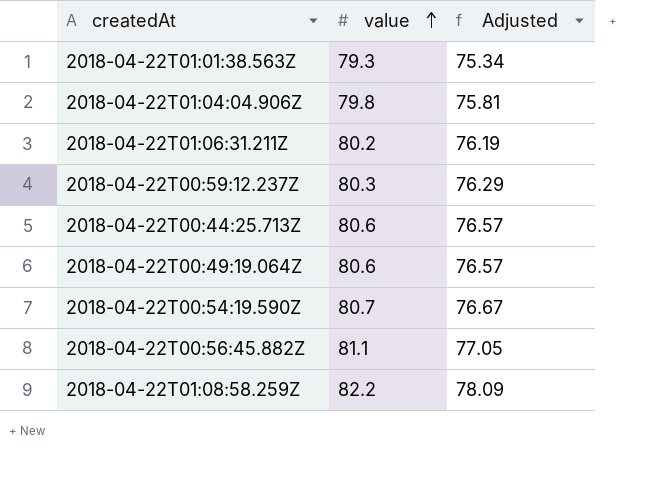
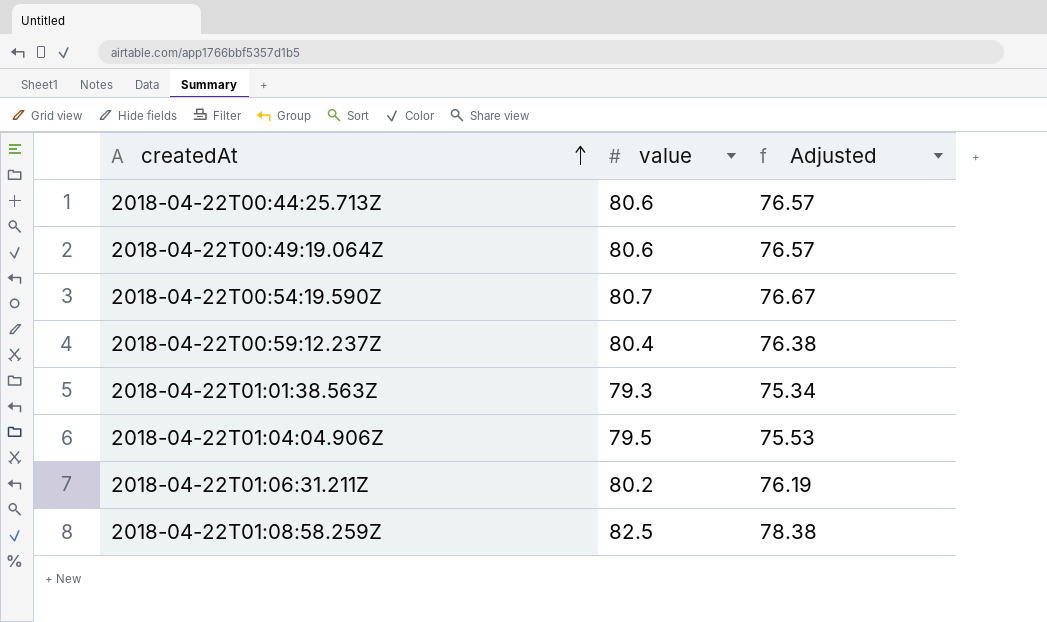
row order: value ascending -> createdAt ascending
row 2018-04-22T00:56:45.882Z: 81.1 | 77.05 -> none
2018-04-22T00:59:12.237Z | value: 80.3 -> 80.4
2018-04-22T00:59:12.237Z | Adjusted: 76.29 -> 76.38
2018-04-22T01:04:04.906Z | value: 79.8 -> 79.5
2018-04-22T01:04:04.906Z | Adjusted: 75.81 -> 75.53
2018-04-22T01:08:58.259Z | value: 82.2 -> 82.5
2018-04-22T01:08:58.259Z | Adjusted: 78.09 -> 78.38

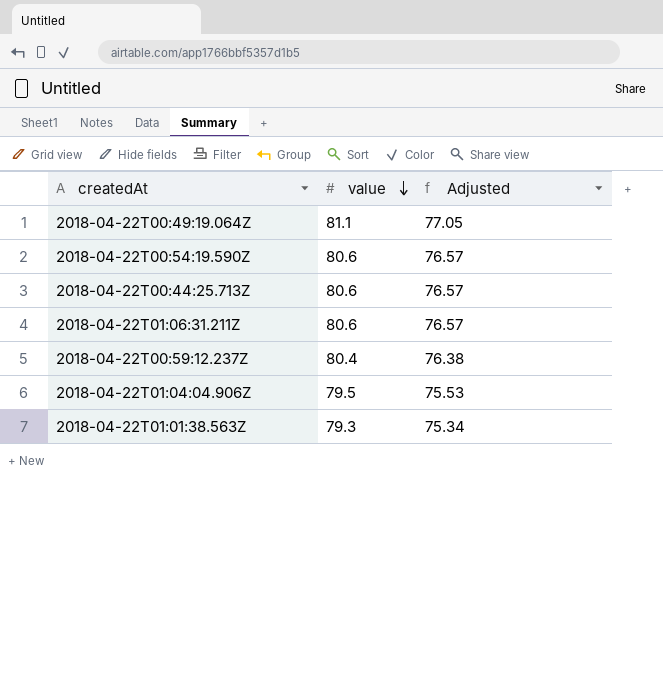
row order: createdAt ascending -> value descending
row 2018-04-22T01:08:58.259Z: 82.5 | 78.38 -> none
2018-04-22T00:49:19.064Z | value: 80.6 -> 81.1
2018-04-22T00:49:19.064Z | Adjusted: 76.57 -> 77.05
2018-04-22T00:54:19.590Z | value: 80.7 -> 80.6
2018-04-22T00:54:19.590Z | Adjusted: 76.67 -> 76.57
2018-04-22T01:06:31.211Z | value: 80.2 -> 80.6
2018-04-22T01:06:31.211Z | Adjusted: 76.19 -> 76.57

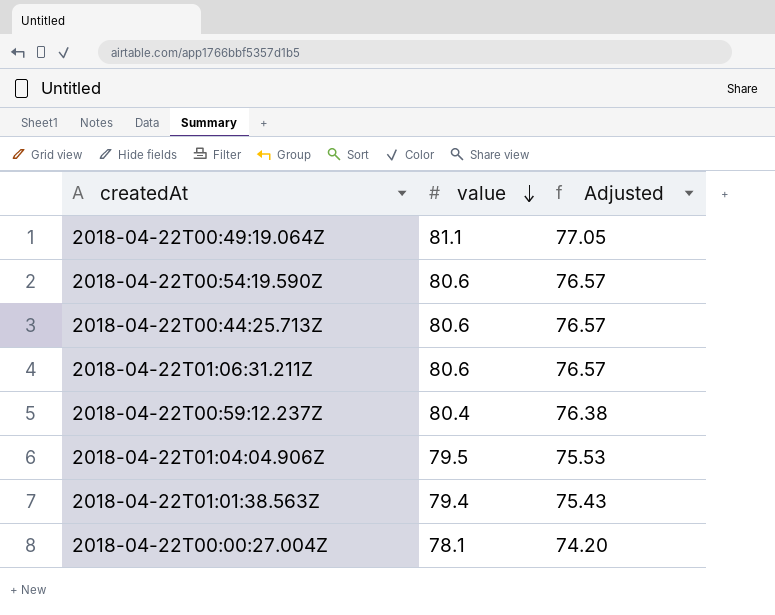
2018-04-22T01:01:38.563Z | value: 79.3 -> 79.4
2018-04-22T01:01:38.563Z | Adjusted: 75.34 -> 75.43
row 2018-04-22T00:00:27.004Z: none -> 78.1 | 74.20

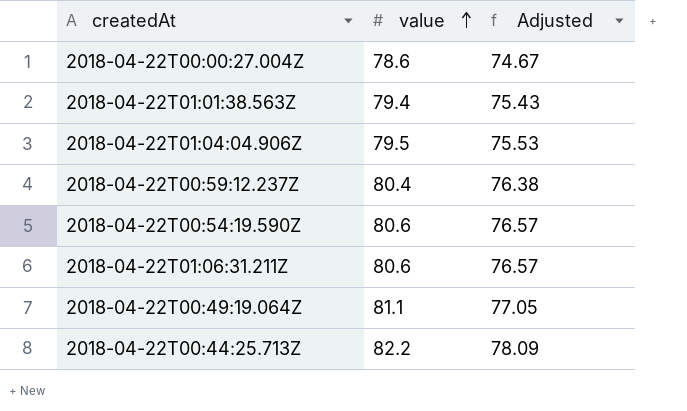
row order: value descending -> value ascending
2018-04-22T00:00:27.004Z | value: 78.1 -> 78.6
2018-04-22T00:00:27.004Z | Adjusted: 74.20 -> 74.67
2018-04-22T00:44:25.713Z | value: 80.6 -> 82.2
2018-04-22T00:44:25.713Z | Adjusted: 76.57 -> 78.09

